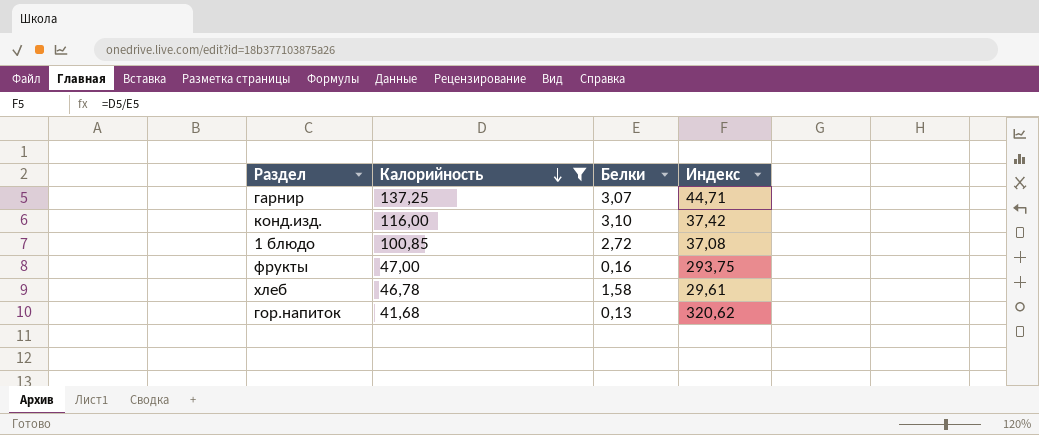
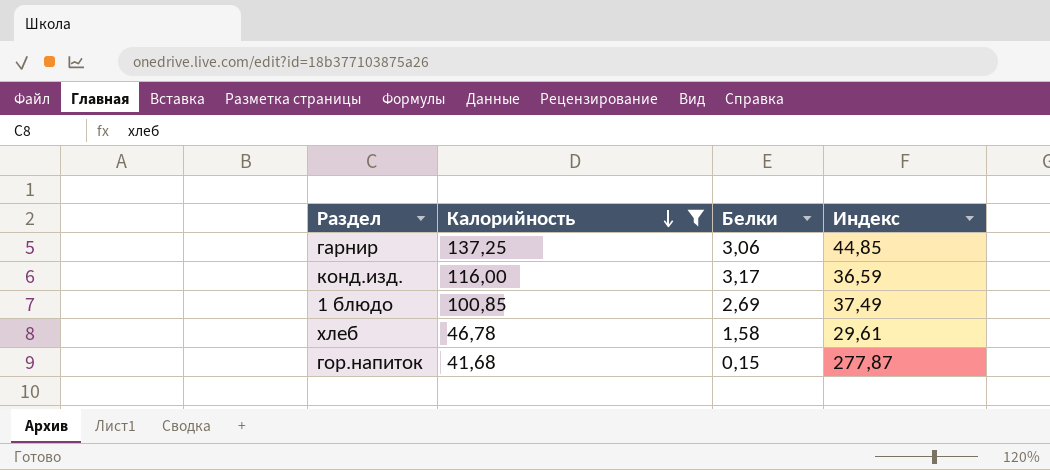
row фрукты: 47,00 | 0,16 | 293,75 -> none
гарнир | Белки: 3,07 -> 3,06
гарнир | Индекс: 44,71 -> 44,85
конд.изд. | Белки: 3,10 -> 3,17
конд.изд. | Индекс: 37,42 -> 36,59
1 блюдо | Белки: 2,72 -> 2,69
1 блюдо | Индекс: 37,08 -> 37,49
гор.напиток | Белки: 0,13 -> 0,15
гор.напиток | Индекс: 320,62 -> 277,87

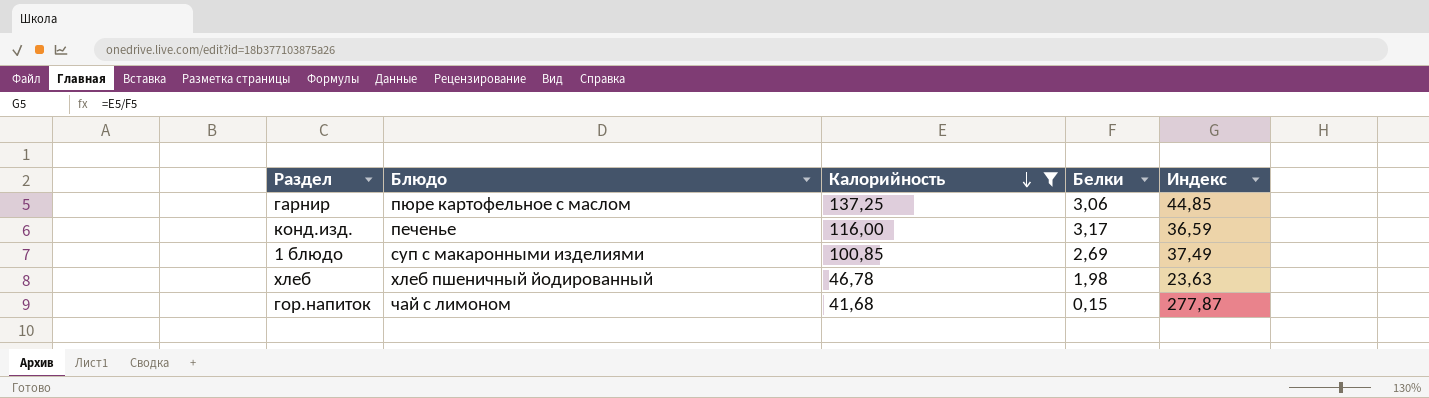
column Блюдо | position: none -> 2
хлеб | Белки: 1,58 -> 1,98
хлеб | Индекс: 29,61 -> 23,63

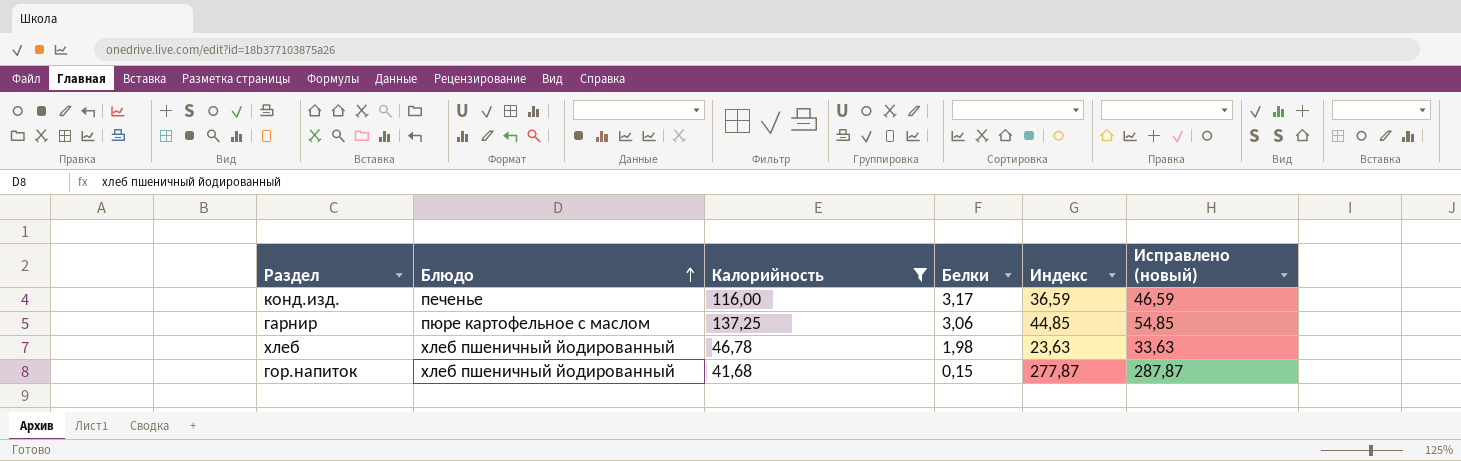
row order: Калорийность descending -> Блюдо ascending
column Исправлено (новый) | formula: none -> [Индекс] + 10
row 1 блюдо: суп с макаронными изделиями | 100,85 | 2,69 | 37,49 -> none
гор.напиток | Блюдо: чай с лимоном -> хлеб пшеничный йодированный

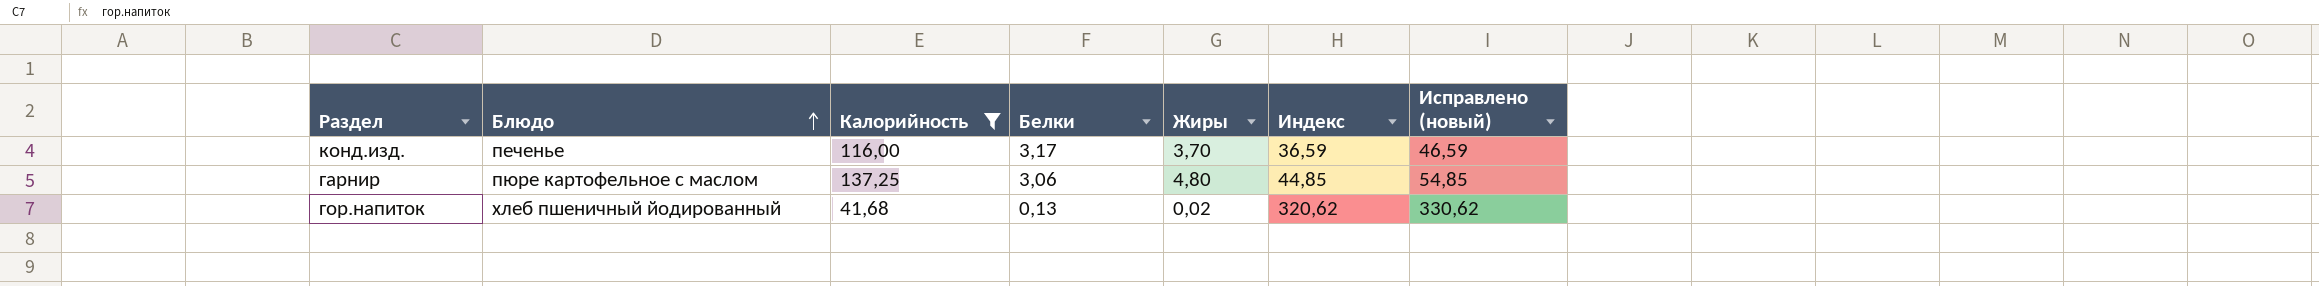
column Жиры | position: none -> 5
row хлеб: хлеб пшеничный йодированный | 46,78 | 1,98 | 23,63 | 33,63 -> none
гор.напиток | Белки: 0,15 -> 0,13
гор.напиток | Индекс: 277,87 -> 320,62
гор.напиток | Исправлено (новый): 287,87 -> 330,62

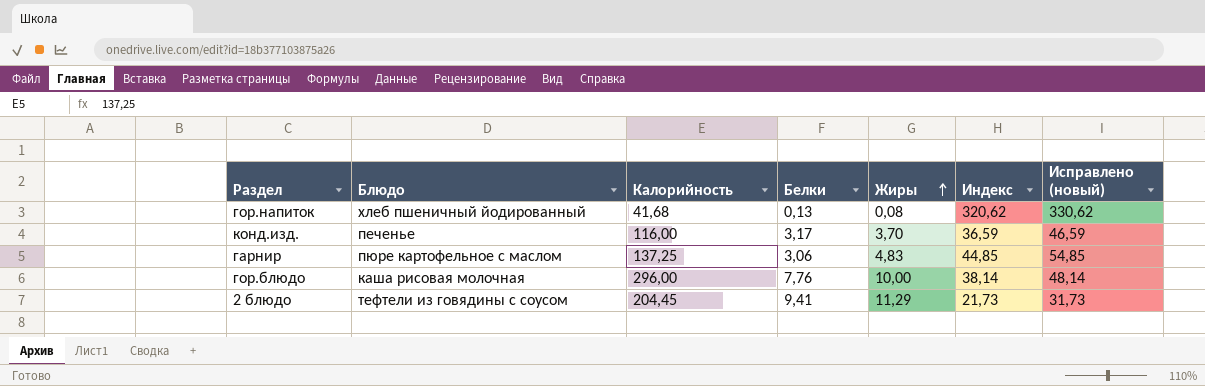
filter: Калорийность <= 137,25 -> none
row order: Блюдо ascending -> Жиры ascending
гор.напиток | Жиры: 0,02 -> 0,08
гарнир | Жиры: 4,80 -> 4,83

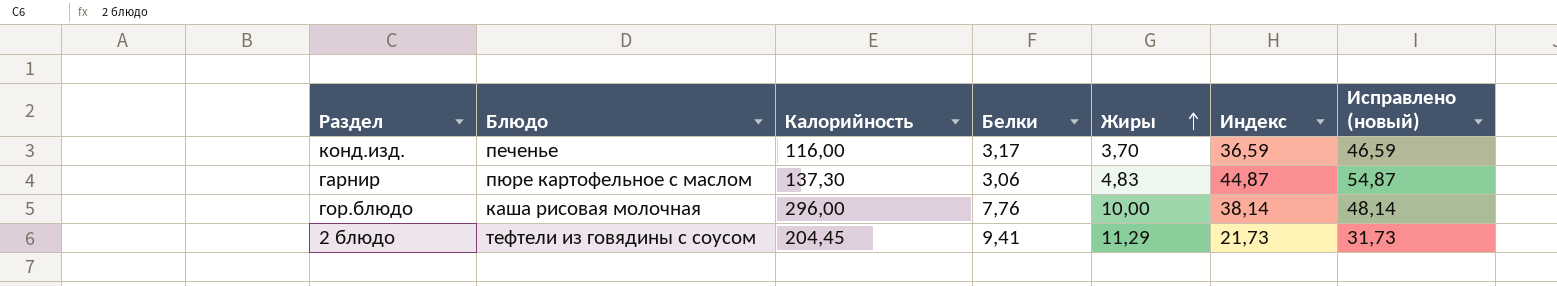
row гор.напиток: хлеб пшеничный йодированный | 41,68 | 0,13 | 0,08 | 320,62 | 330,62 -> none
гарнир | Калорийность: 137,25 -> 137,30
гарнир | Индекс: 44,85 -> 44,87
гарнир | Исправлено (новый): 54,85 -> 54,87

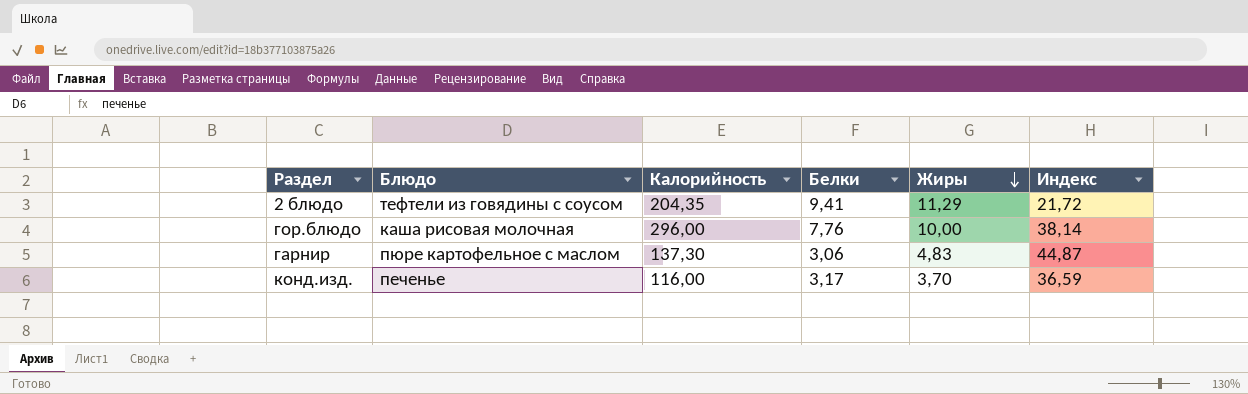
row order: Жиры ascending -> Жиры descending
column Исправлено (новый) | formula: [Индекс] + 10 -> none
2 блюдо | Калорийность: 204,45 -> 204,35
2 блюдо | Индекс: 21,73 -> 21,72

